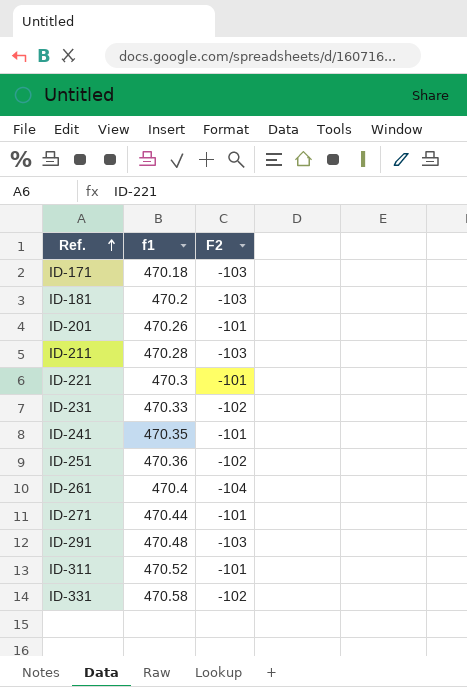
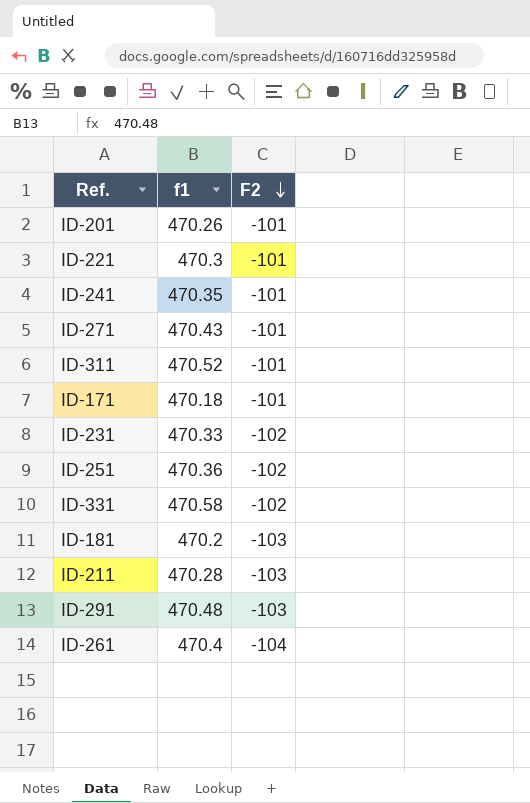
row order: Ref. ascending -> F2 descending
ID-271 | f1: 470.44 -> 470.43
ID-171 | F2: -103 -> -101

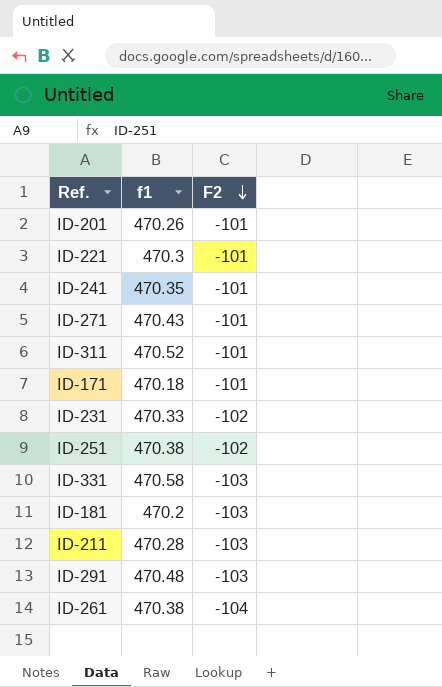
ID-251 | f1: 470.36 -> 470.38
ID-331 | F2: -102 -> -103
ID-261 | f1: 470.4 -> 470.38

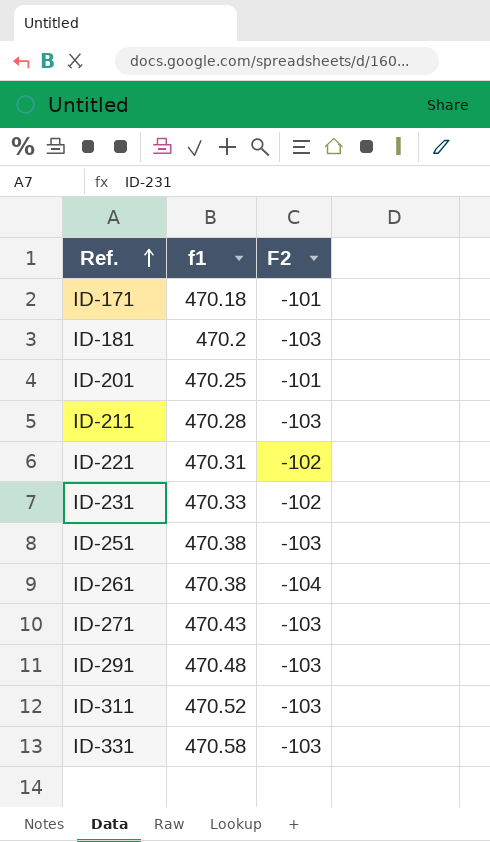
row order: F2 descending -> Ref. ascending
row ID-241: 470.35 | -101 -> none
ID-201 | f1: 470.26 -> 470.25
ID-221 | f1: 470.3 -> 470.31
ID-221 | F2: -101 -> -102
ID-251 | F2: -102 -> -103
ID-271 | F2: -101 -> -103
ID-311 | F2: -101 -> -103

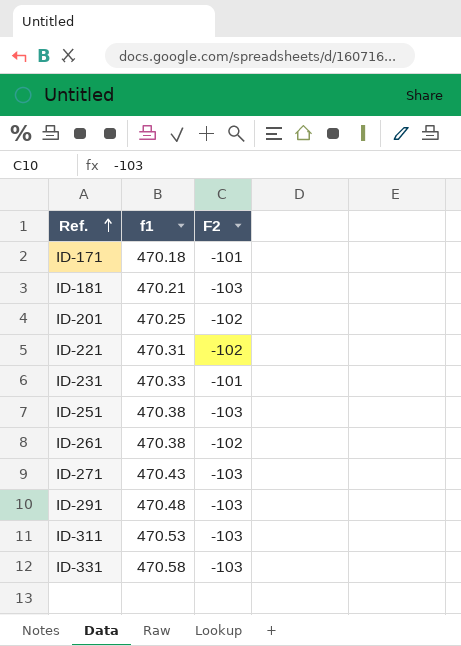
row ID-211: 470.28 | -103 -> none
ID-181 | f1: 470.2 -> 470.21
ID-201 | F2: -101 -> -102
ID-231 | F2: -102 -> -101
ID-261 | F2: -104 -> -102
ID-311 | f1: 470.52 -> 470.53

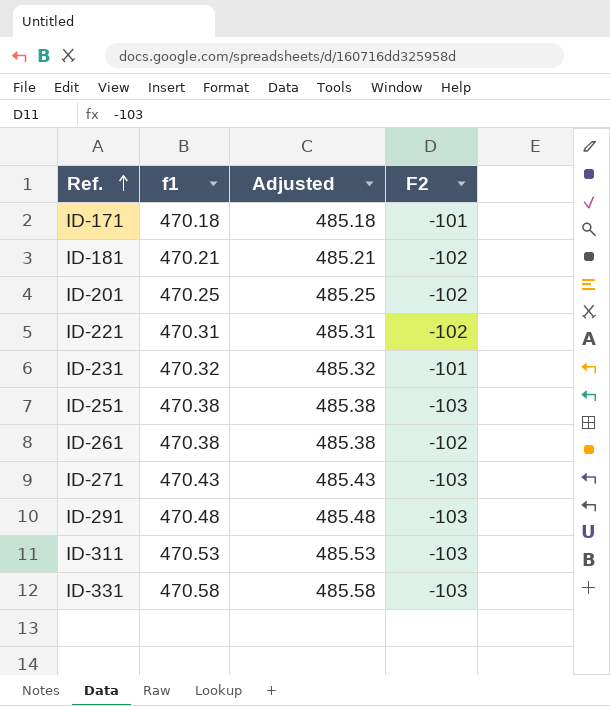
column Adjusted | formula: none -> [f1] + 15
ID-181 | F2: -103 -> -102
ID-231 | f1: 470.33 -> 470.32

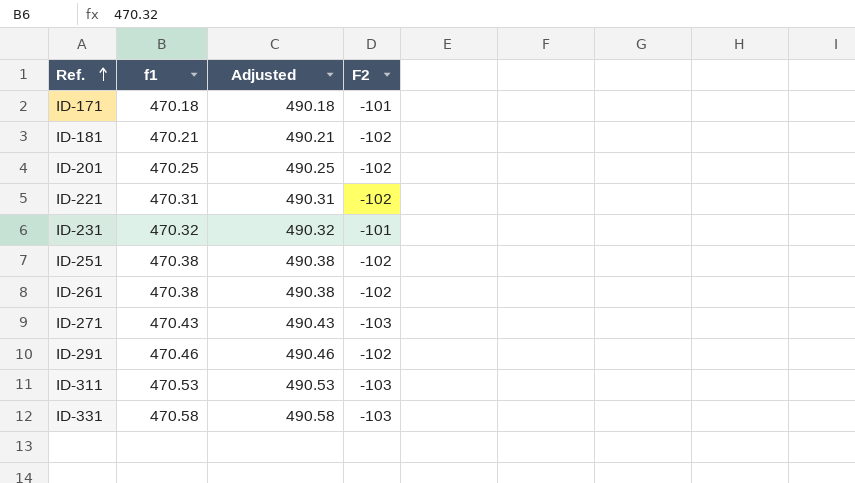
column Adjusted | formula: [f1] + 15 -> [f1] + 20
ID-251 | F2: -103 -> -102
ID-291 | f1: 470.48 -> 470.46
ID-291 | F2: -103 -> -102

